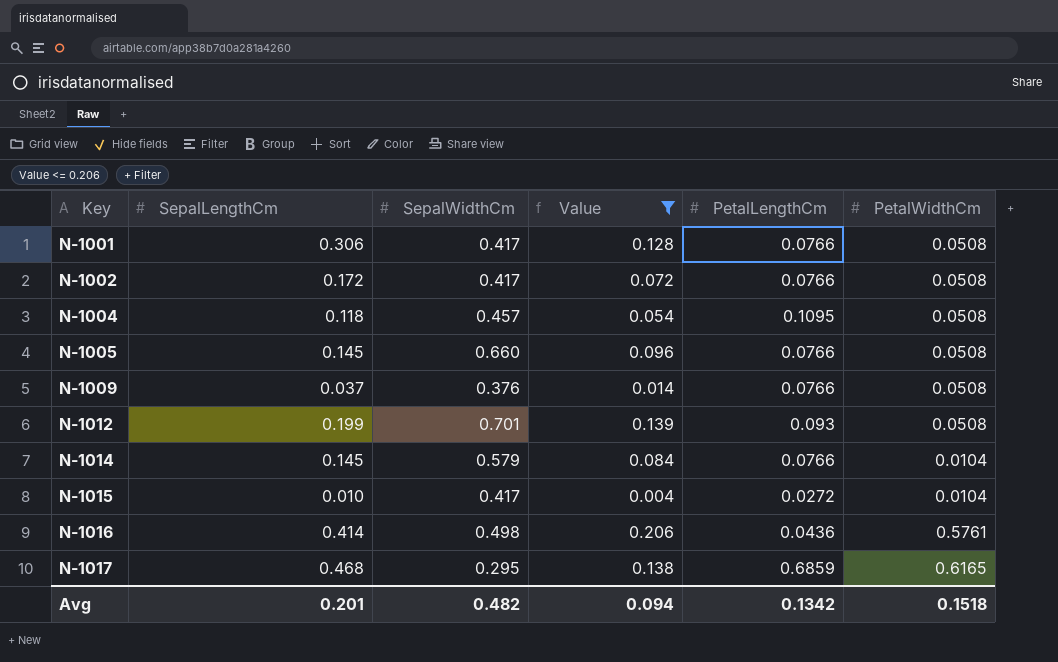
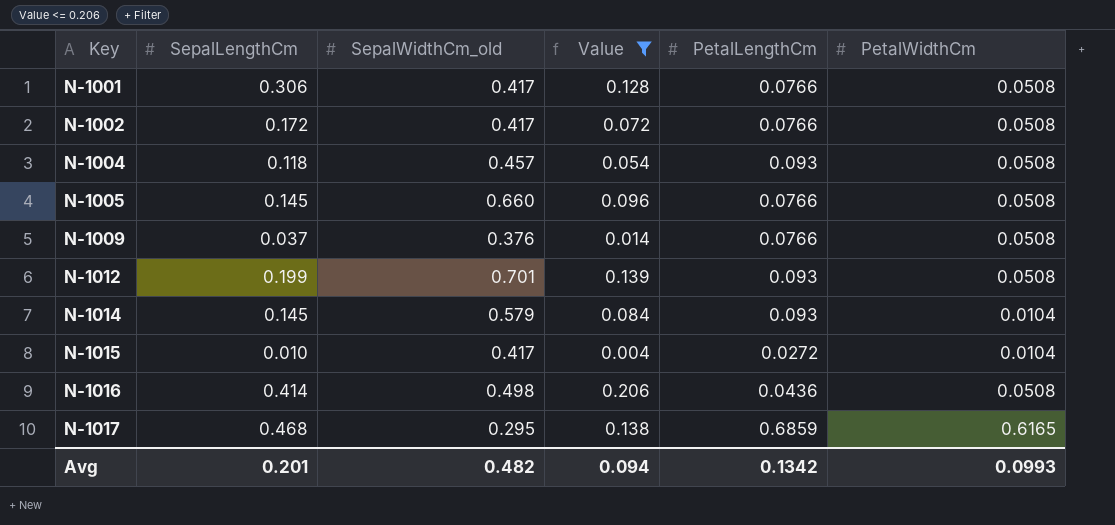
column name: SepalWidthCm -> SepalWidthCm_old
N-1004 | PetalLengthCm: 0.1095 -> 0.093
N-1014 | PetalLengthCm: 0.0766 -> 0.093
N-1016 | PetalWidthCm: 0.5761 -> 0.0508
Avg | PetalWidthCm: 0.1518 -> 0.0993

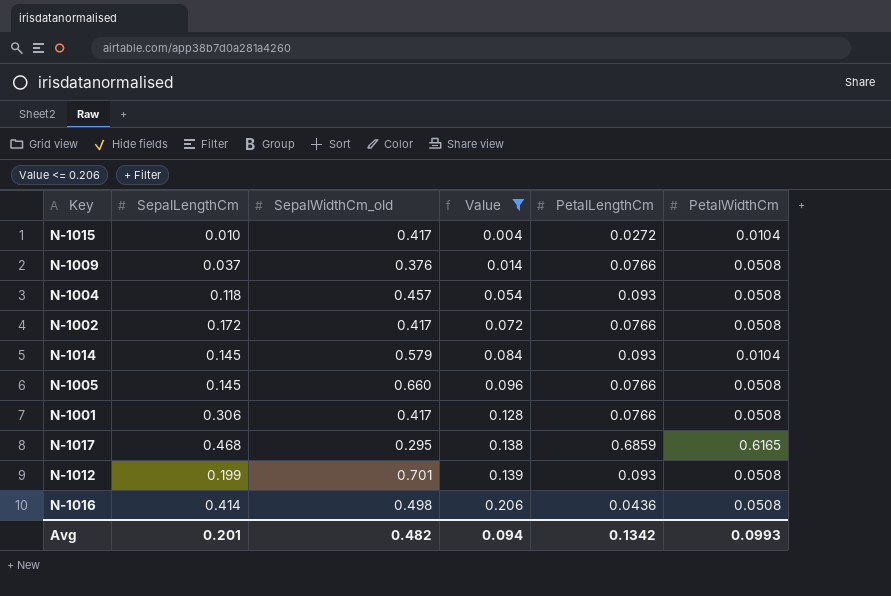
row order: Key ascending -> Value ascending

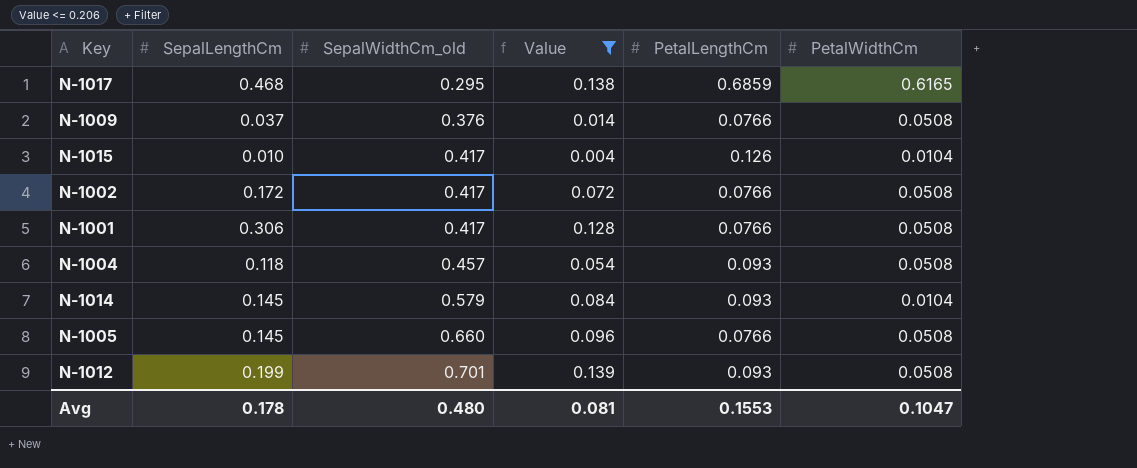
row order: Value ascending -> SepalWidthCm_old ascending
row N-1016: 0.414 | 0.498 | 0.206 | 0.0436 | 0.0508 -> none
N-1015 | PetalLengthCm: 0.0272 -> 0.126
Avg | SepalLengthCm: 0.201 -> 0.178
Avg | SepalWidthCm_old: 0.482 -> 0.480
Avg | Value: 0.094 -> 0.081
Avg | PetalLengthCm: 0.1342 -> 0.1553
Avg | PetalWidthCm: 0.0993 -> 0.1047

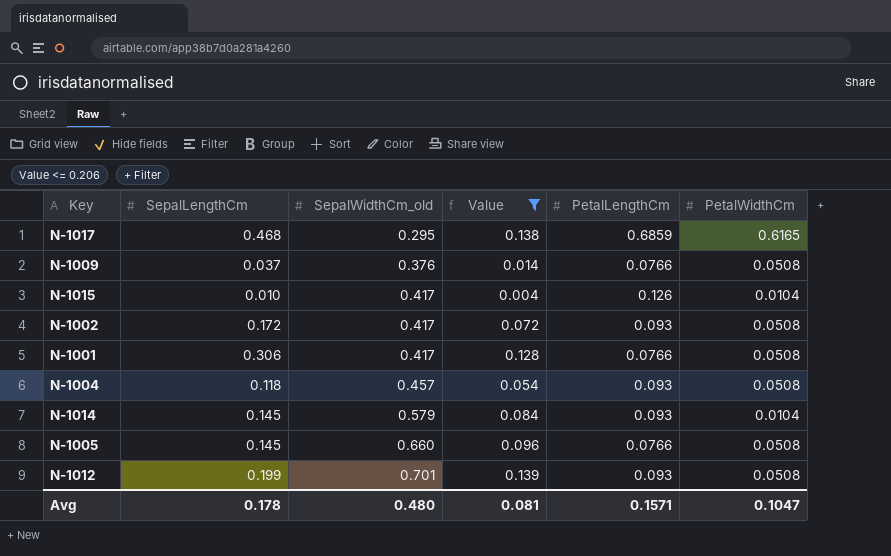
N-1002 | PetalLengthCm: 0.0766 -> 0.093
Avg | PetalLengthCm: 0.1553 -> 0.1571

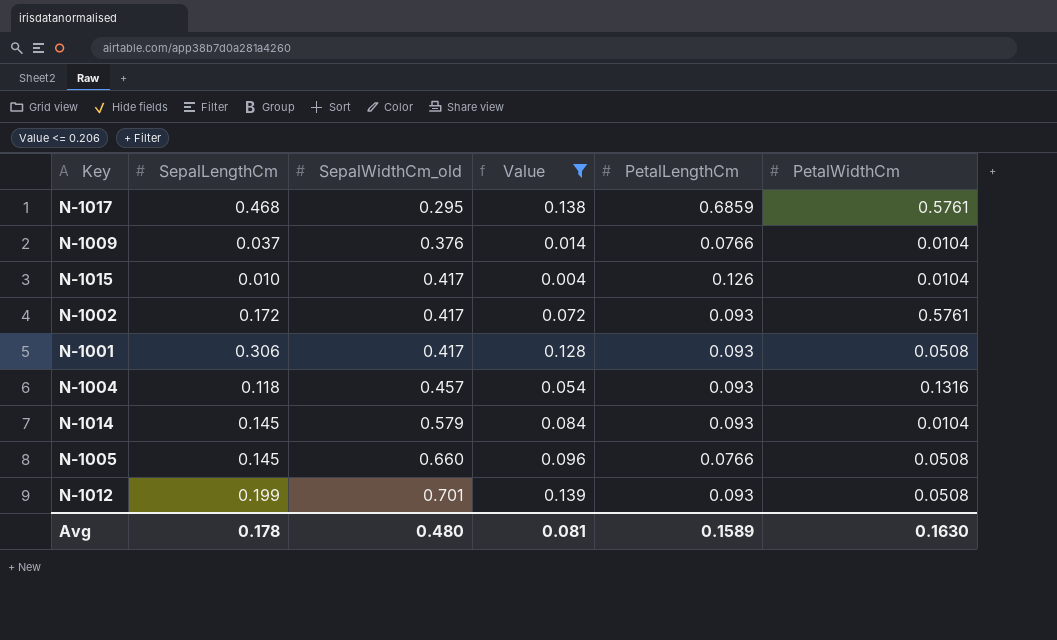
N-1017 | PetalWidthCm: 0.6165 -> 0.5761
N-1009 | PetalWidthCm: 0.0508 -> 0.0104
N-1002 | PetalWidthCm: 0.0508 -> 0.5761
N-1001 | PetalLengthCm: 0.0766 -> 0.093
N-1004 | PetalWidthCm: 0.0508 -> 0.1316
Avg | PetalLengthCm: 0.1571 -> 0.1589
Avg | PetalWidthCm: 0.1047 -> 0.1630

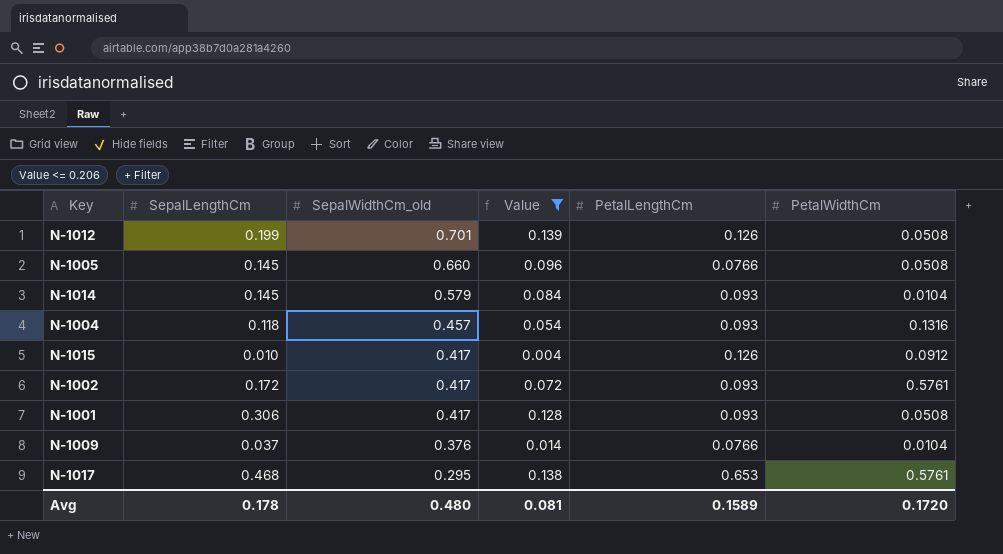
row order: SepalWidthCm_old ascending -> SepalWidthCm_old descending
N-1012 | PetalLengthCm: 0.093 -> 0.126
N-1015 | PetalWidthCm: 0.0104 -> 0.0912
N-1017 | PetalLengthCm: 0.6859 -> 0.653
Avg | PetalWidthCm: 0.1630 -> 0.1720

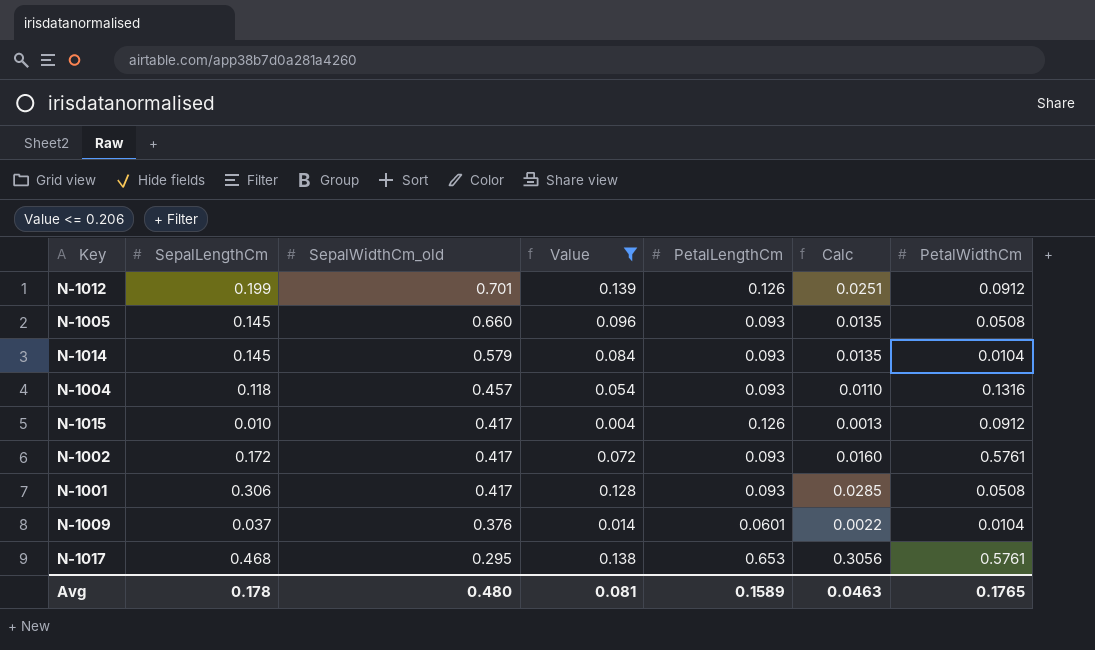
column Calc | formula: none -> [SepalLengthCm] * [PetalLengthCm]
N-1012 | PetalWidthCm: 0.0508 -> 0.0912
N-1005 | PetalLengthCm: 0.0766 -> 0.093
N-1009 | PetalLengthCm: 0.0766 -> 0.0601
Avg | PetalWidthCm: 0.1720 -> 0.1765

